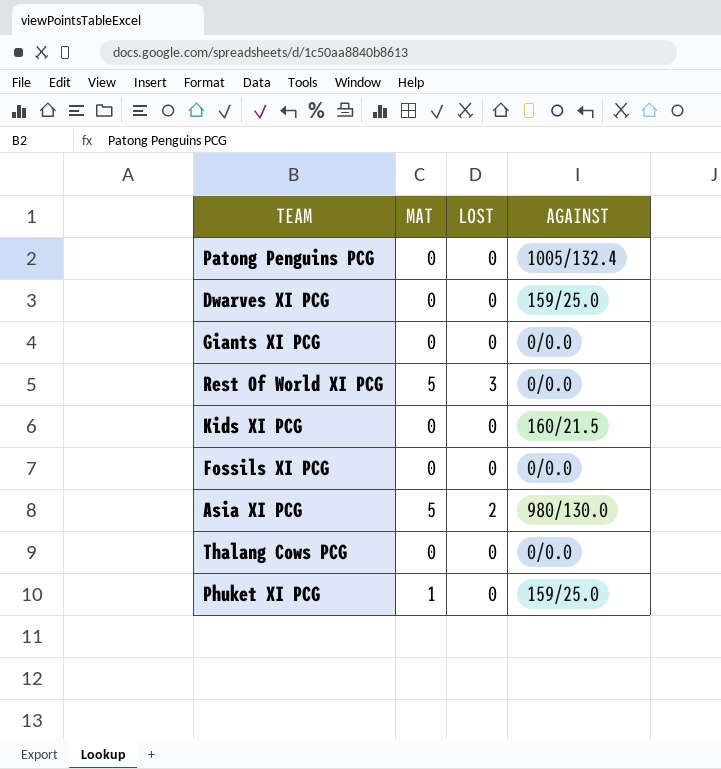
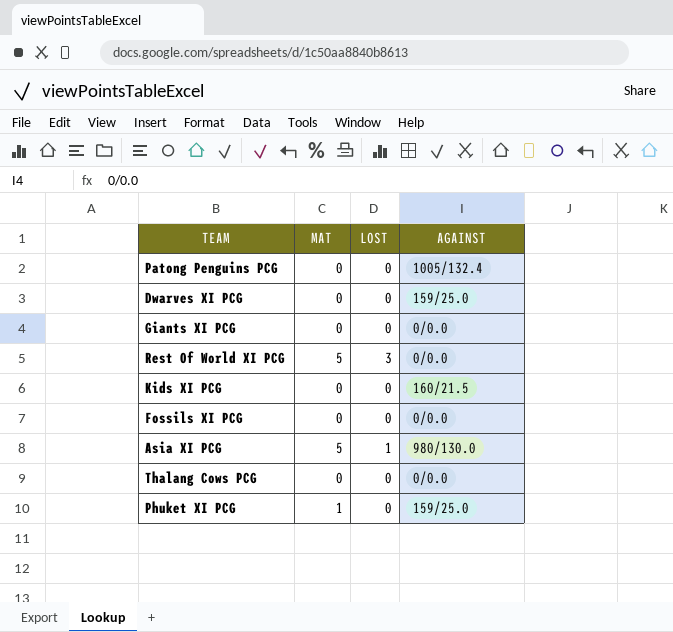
Asia XI PCG | LOST: 2 -> 1

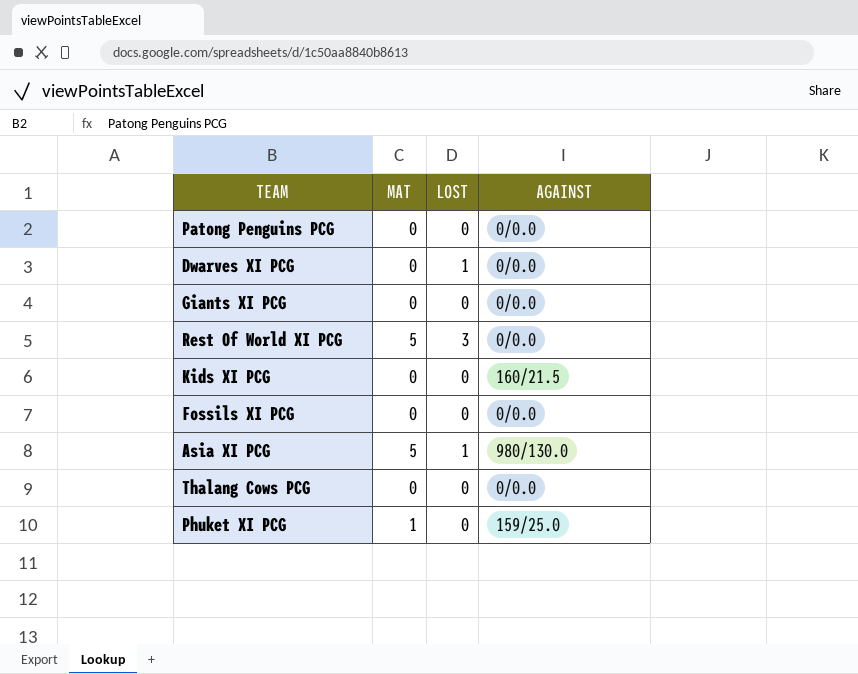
Patong Penguins PCG | AGAINST: 1005/132.4 -> 0/0.0
Dwarves XI PCG | LOST: 0 -> 1
Dwarves XI PCG | AGAINST: 159/25.0 -> 0/0.0

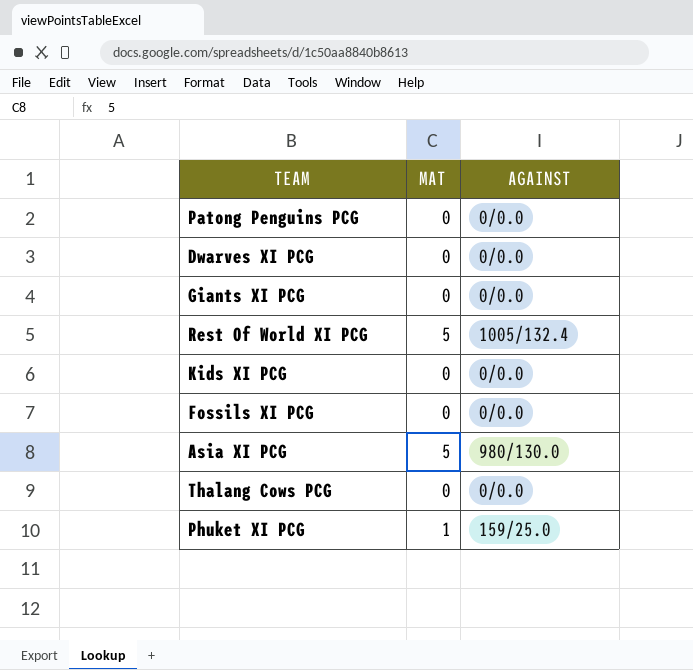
column LOST | position: 3 -> none
Rest Of World XI PCG | AGAINST: 0/0.0 -> 1005/132.4
Kids XI PCG | AGAINST: 160/21.5 -> 0/0.0

